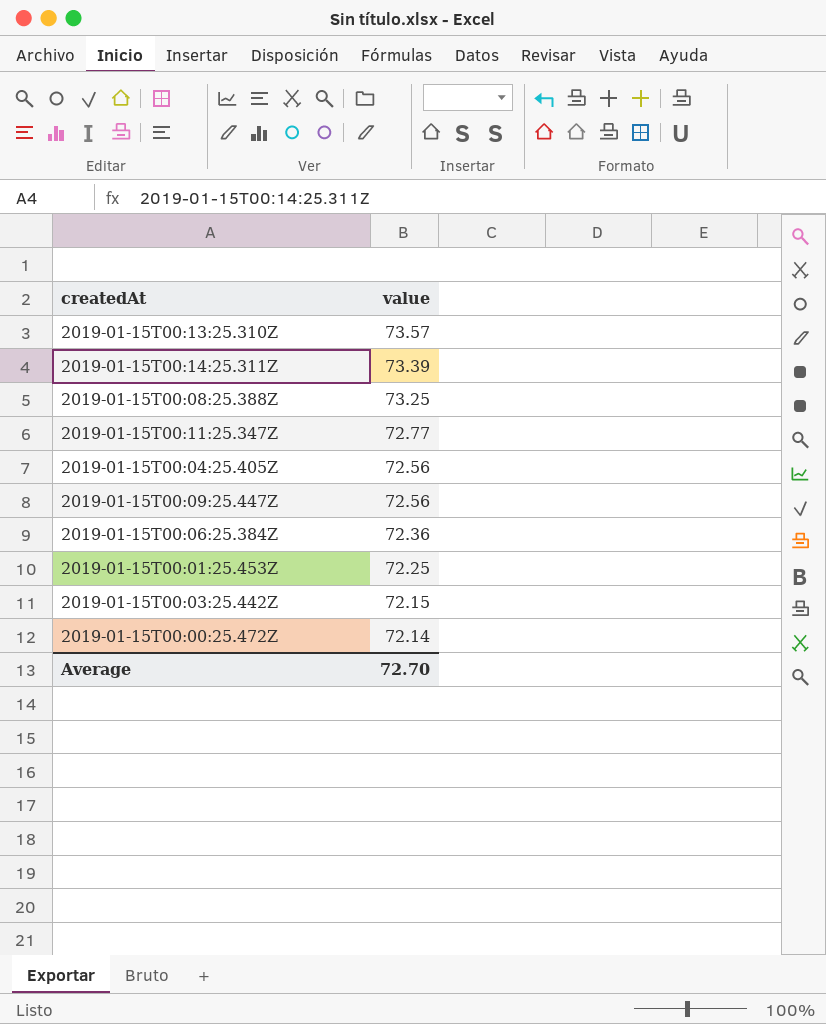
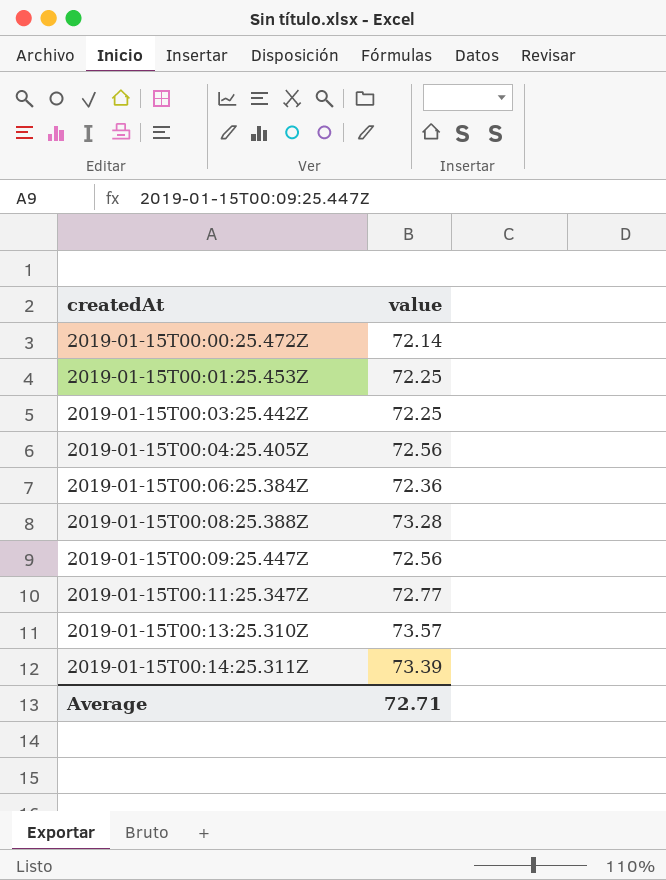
row order: value descending -> createdAt ascending
2019-01-15T00:03:25.442Z | value: 72.15 -> 72.25
2019-01-15T00:08:25.388Z | value: 73.25 -> 73.28
Average | value: 72.70 -> 72.71

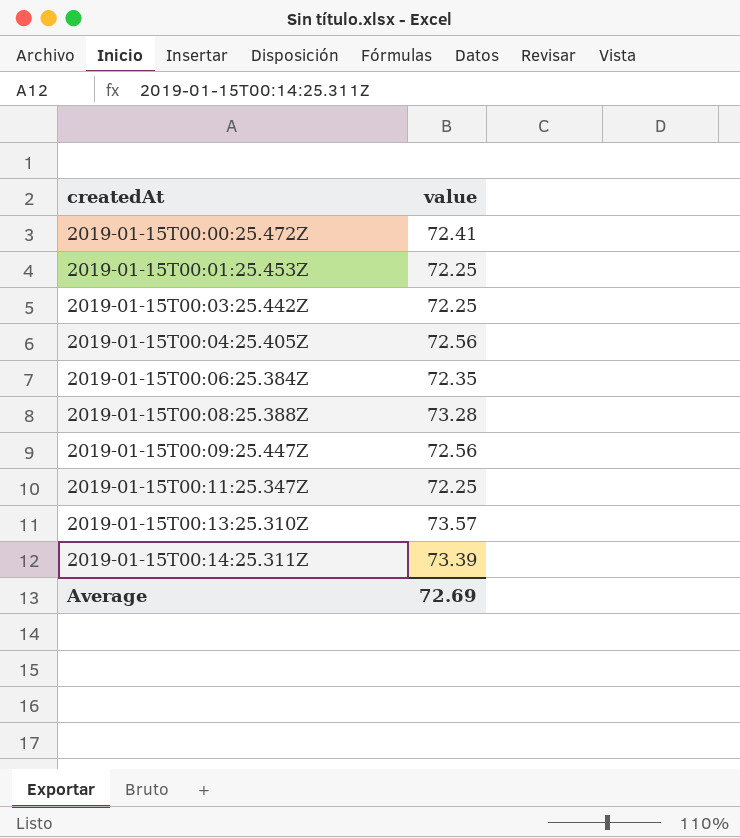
2019-01-15T00:00:25.472Z | value: 72.14 -> 72.41
2019-01-15T00:06:25.384Z | value: 72.36 -> 72.35
2019-01-15T00:11:25.347Z | value: 72.77 -> 72.25
Average | value: 72.71 -> 72.69

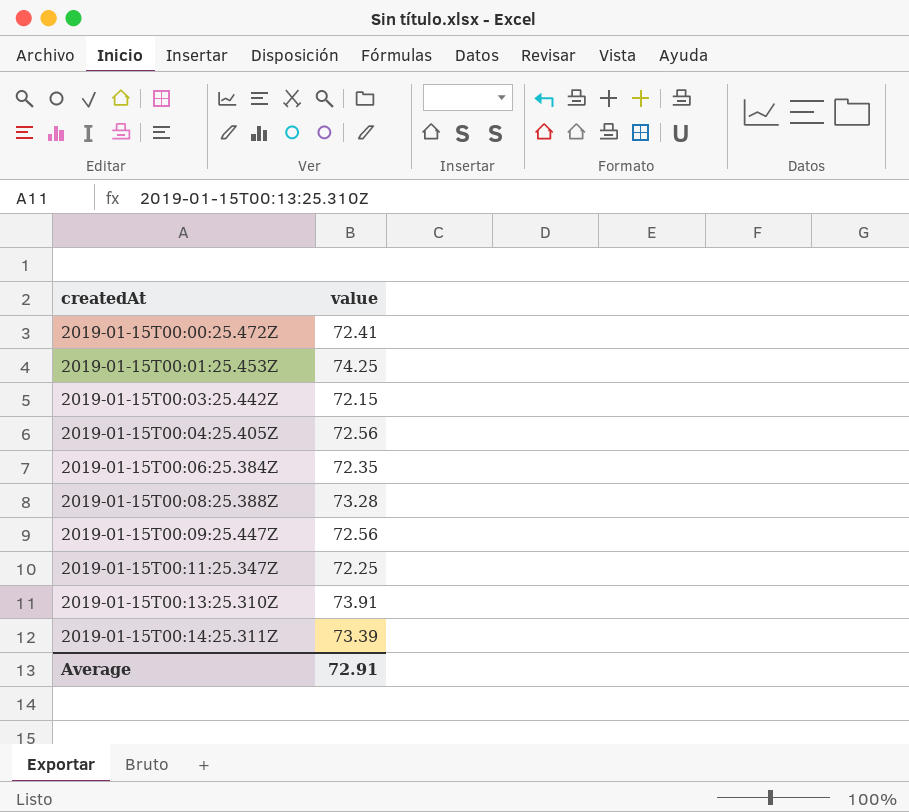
2019-01-15T00:01:25.453Z | value: 72.25 -> 74.25
2019-01-15T00:03:25.442Z | value: 72.25 -> 72.15
2019-01-15T00:13:25.310Z | value: 73.57 -> 73.91
Average | value: 72.69 -> 72.91

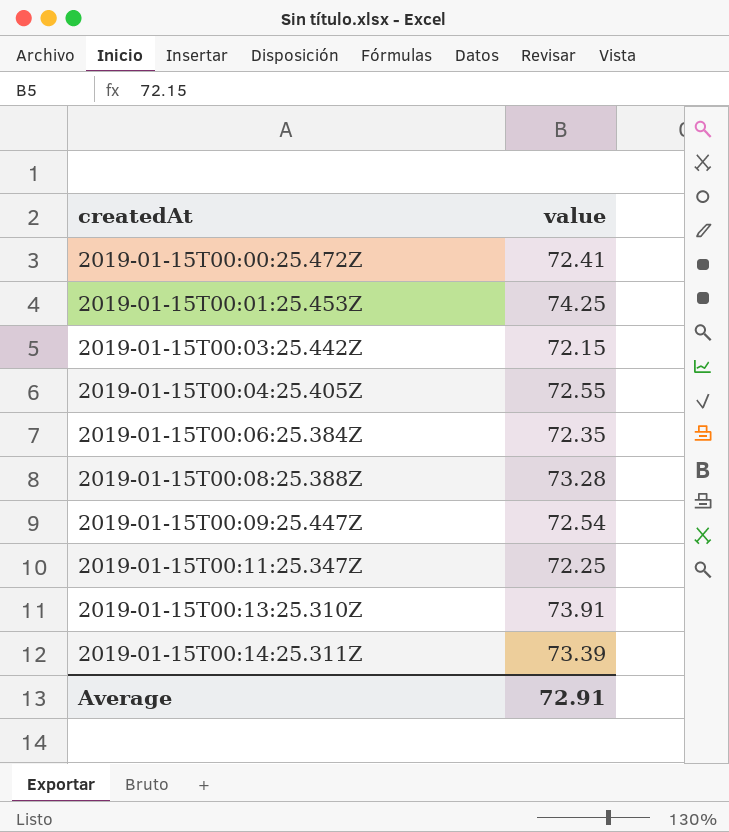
2019-01-15T00:04:25.405Z | value: 72.56 -> 72.55
2019-01-15T00:09:25.447Z | value: 72.56 -> 72.54

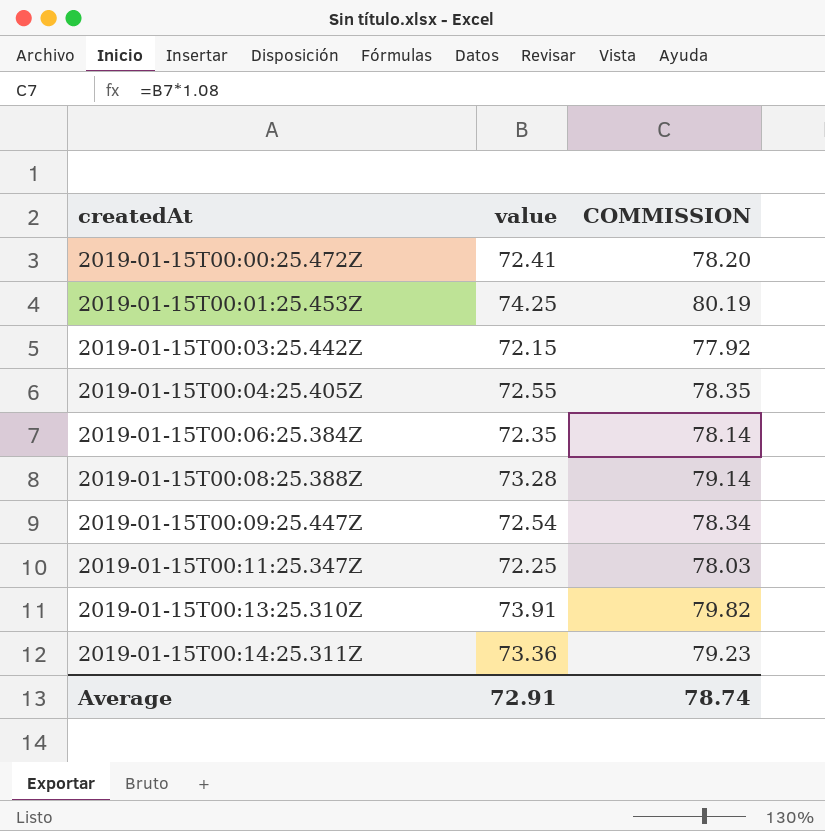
column COMMISSION | formula: none -> [value] * 1.08
2019-01-15T00:14:25.311Z | value: 73.39 -> 73.36

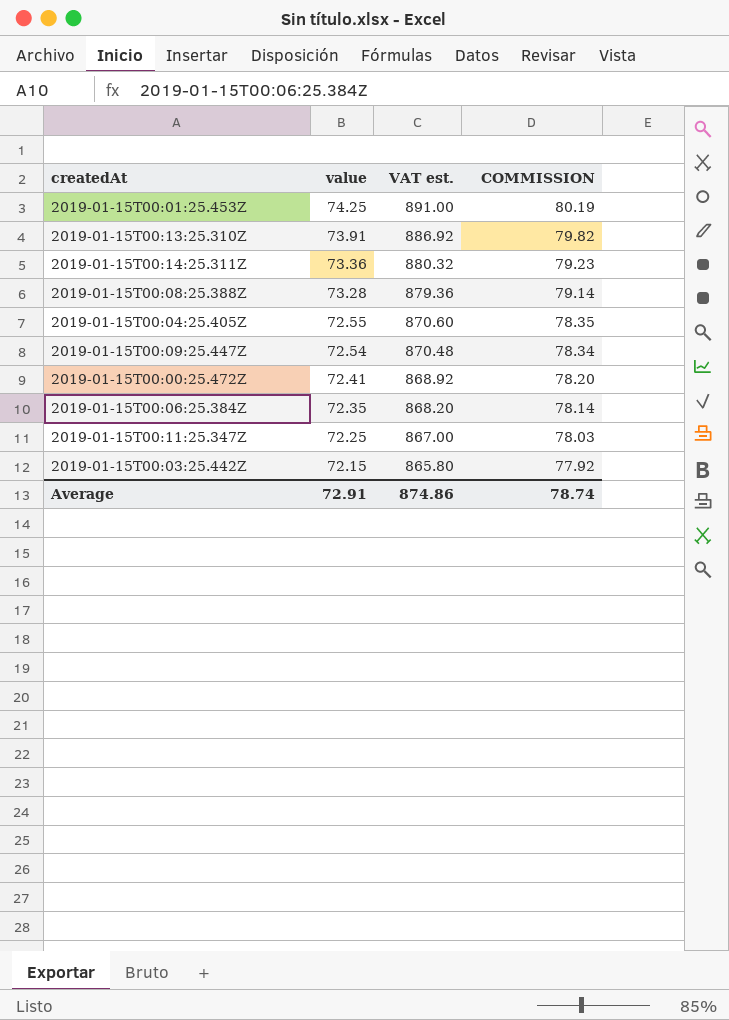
row order: createdAt ascending -> value descending
column VAT est. | formula: none -> [value] * 12

